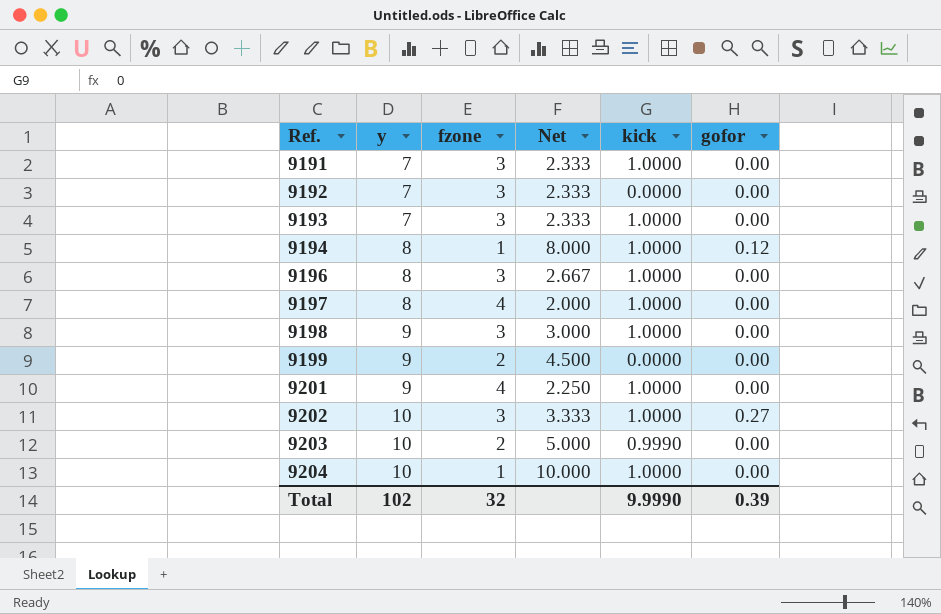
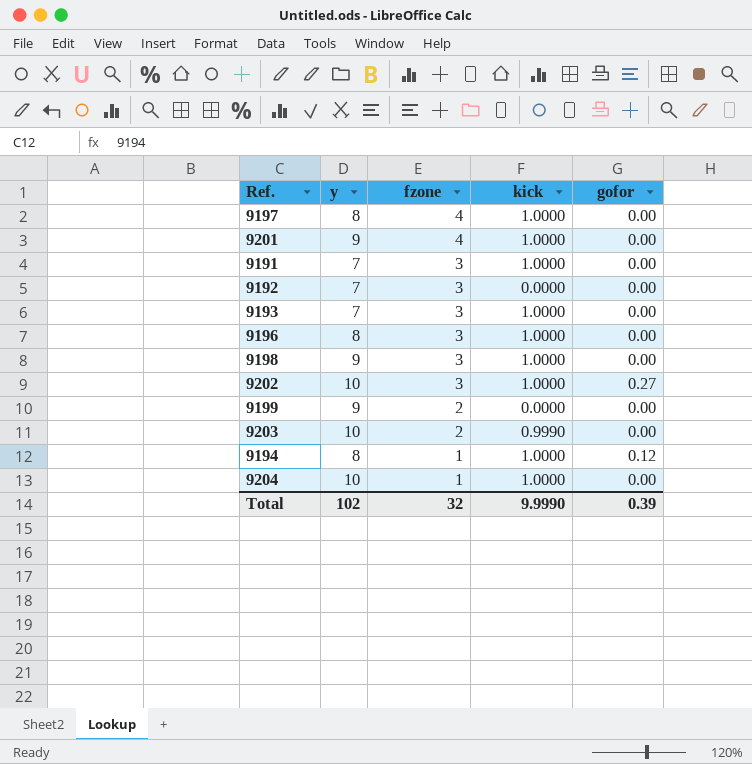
row order: Ref. ascending -> fzone descending
column Net | formula: [y] / [fzone] -> none

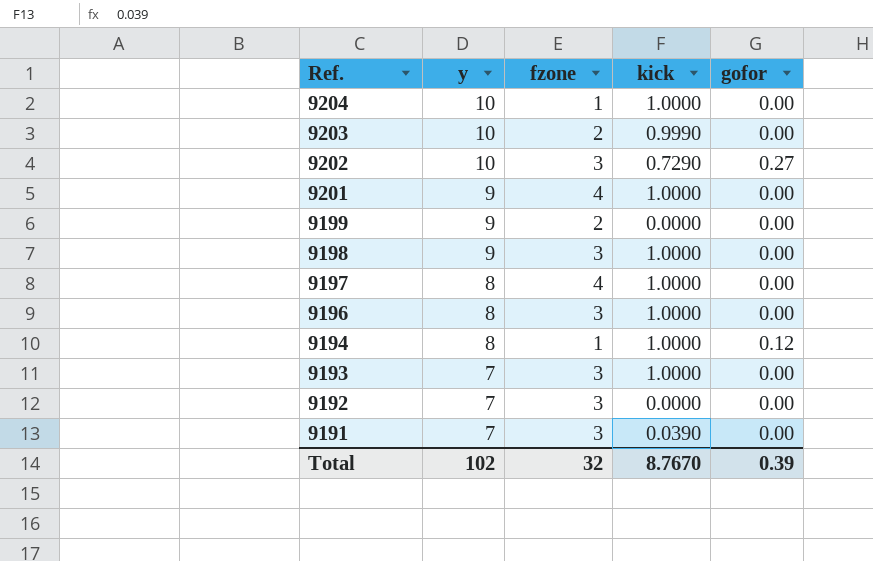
row order: fzone descending -> Ref. descending
9202 | kick: 1.0000 -> 0.7290
9191 | kick: 1.0000 -> 0.0390
Total | kick: 9.9990 -> 8.7670

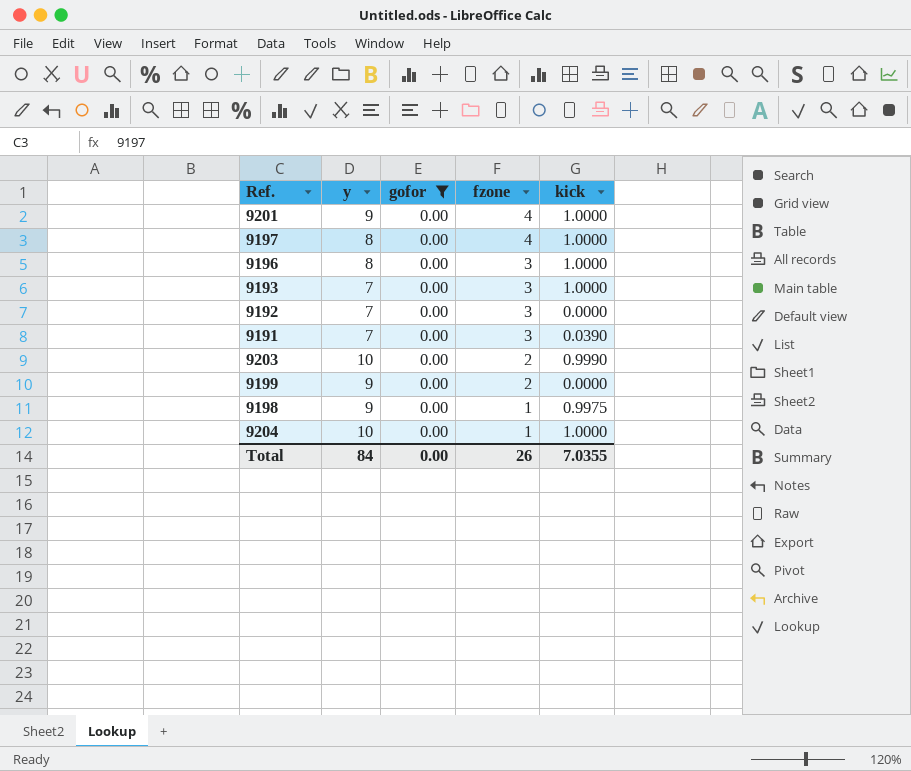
filter: none -> gofor = 0.00
row order: Ref. descending -> fzone descending
column gofor | position: 5 -> 3
9198 | fzone: 3 -> 1
9198 | kick: 1.0000 -> 0.9975
Total | y: 102 -> 84
Total | gofor: 0.39 -> 0.00
Total | fzone: 32 -> 26
Total | kick: 8.7670 -> 7.0355

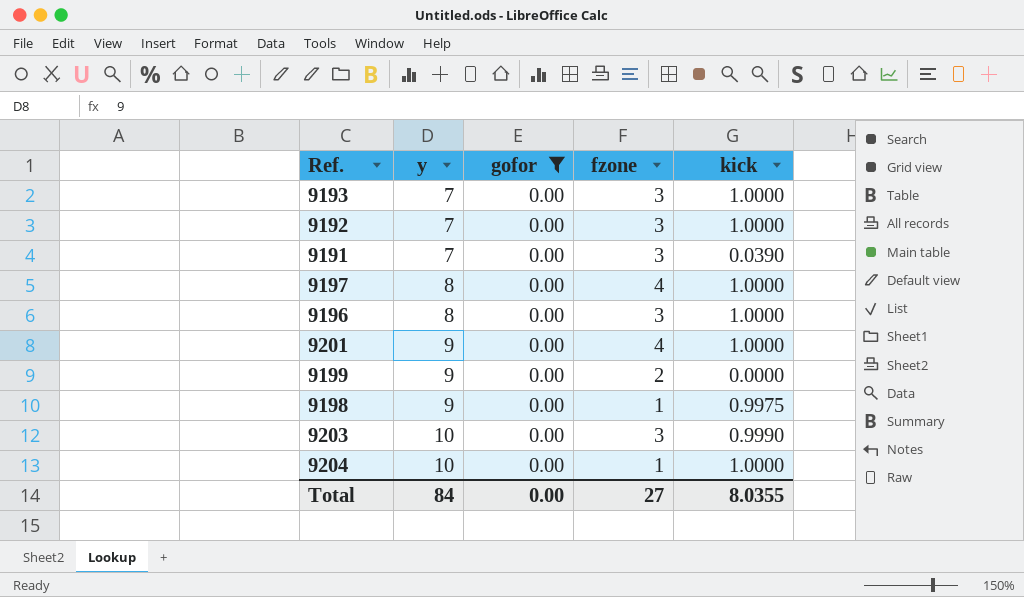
row order: fzone descending -> y ascending
9192 | kick: 0.0000 -> 1.0000
9203 | fzone: 2 -> 3
Total | fzone: 26 -> 27
Total | kick: 7.0355 -> 8.0355

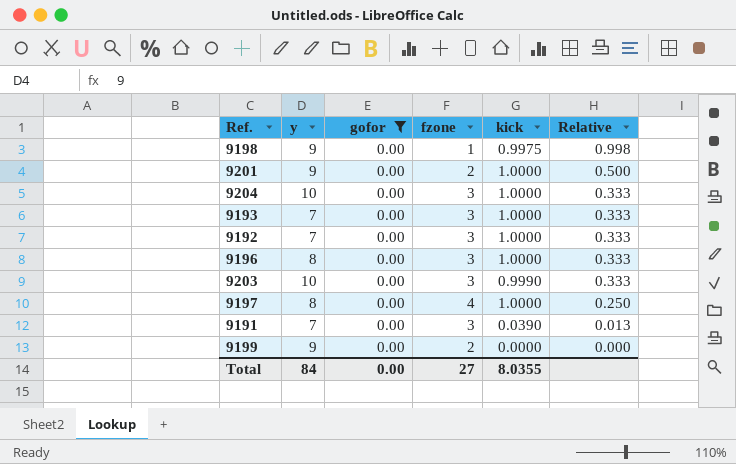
row order: y ascending -> Relative descending
column Relative | formula: none -> [kick] / [fzone]
9201 | fzone: 4 -> 2
9204 | fzone: 1 -> 3

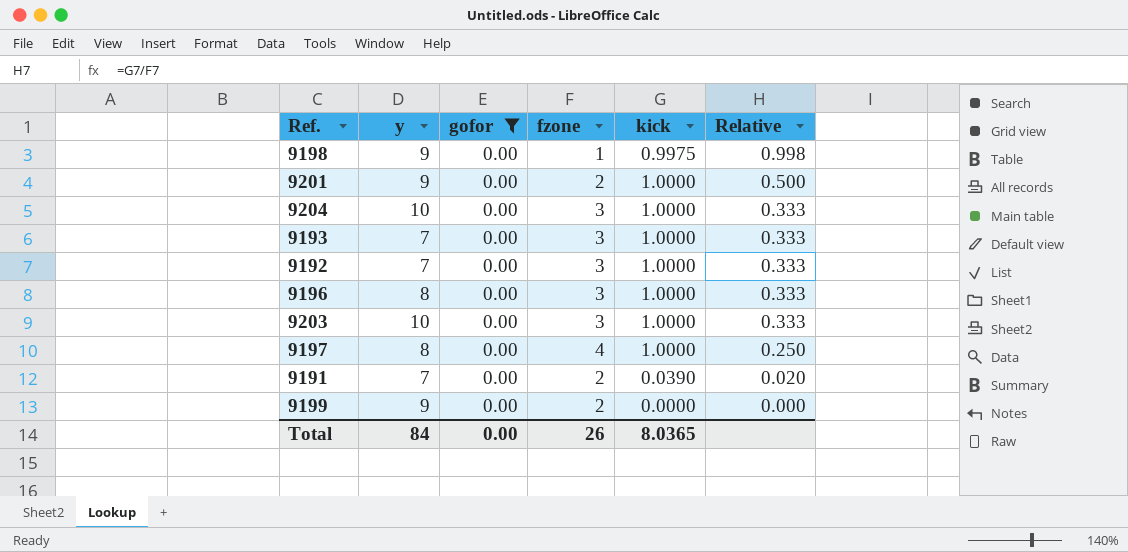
9203 | kick: 0.9990 -> 1.0000
9191 | fzone: 3 -> 2
9191 | Relative: 0.013 -> 0.020
Total | fzone: 27 -> 26
Total | kick: 8.0355 -> 8.0365

